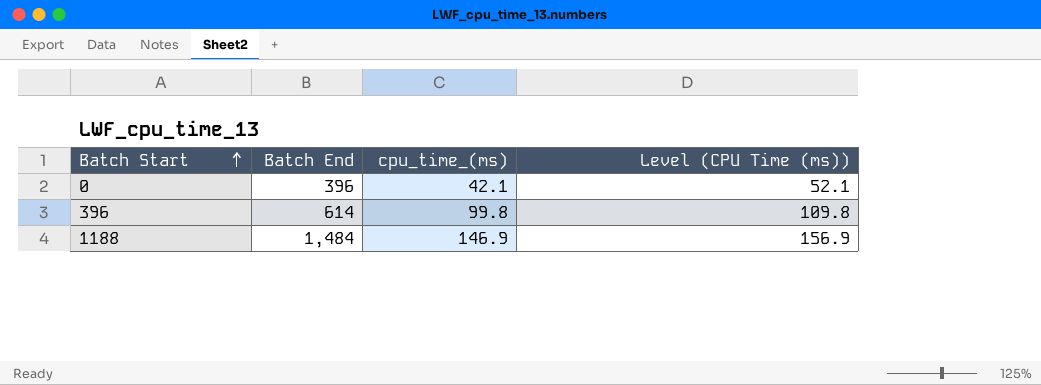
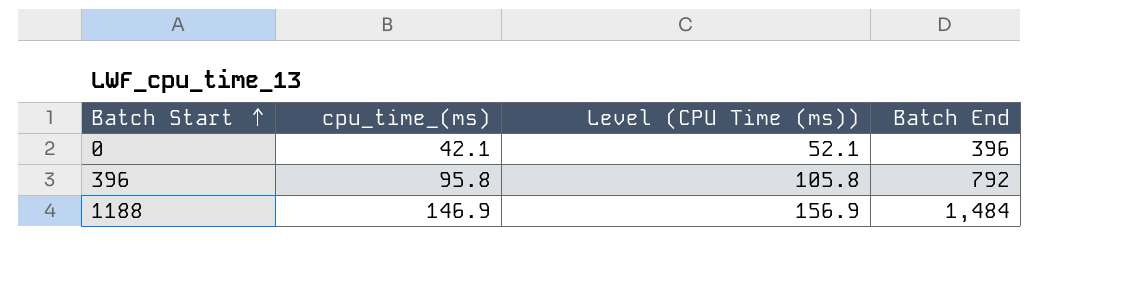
column Batch End | position: 2 -> 4
396 | cpu_time_(ms): 99.8 -> 95.8
396 | Level (CPU Time (ms)): 109.8 -> 105.8
396 | Batch End: 614 -> 792

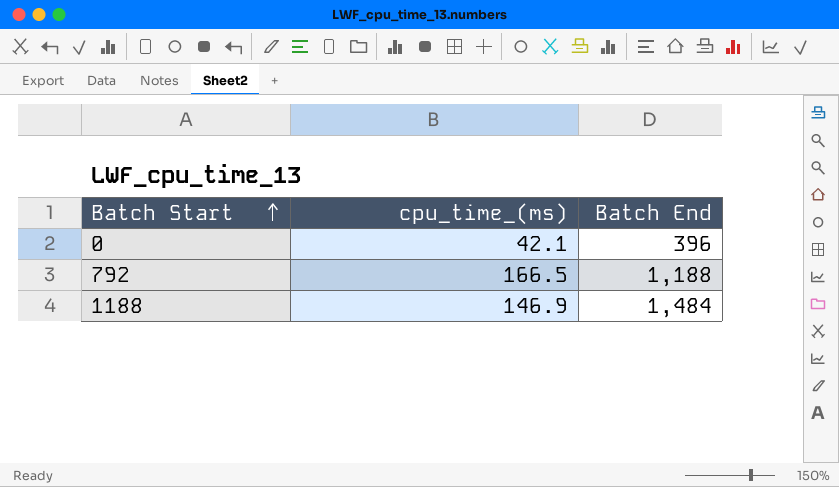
column Level (CPU Time (ms)) | formula: [cpu_time_(ms)] + 10 -> none
row 396: 95.8 | 105.8 | 792 -> none
row 792: none -> 166.5 | 1,188

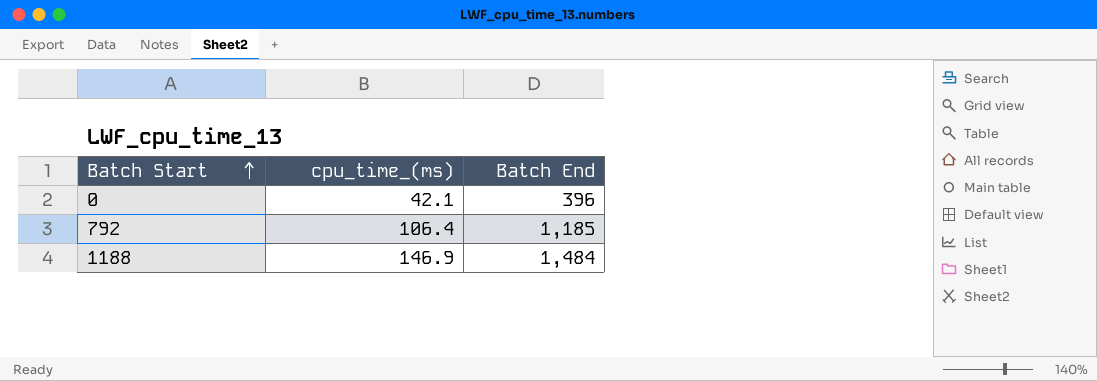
792 | cpu_time_(ms): 166.5 -> 106.4
792 | Batch End: 1,188 -> 1,185

